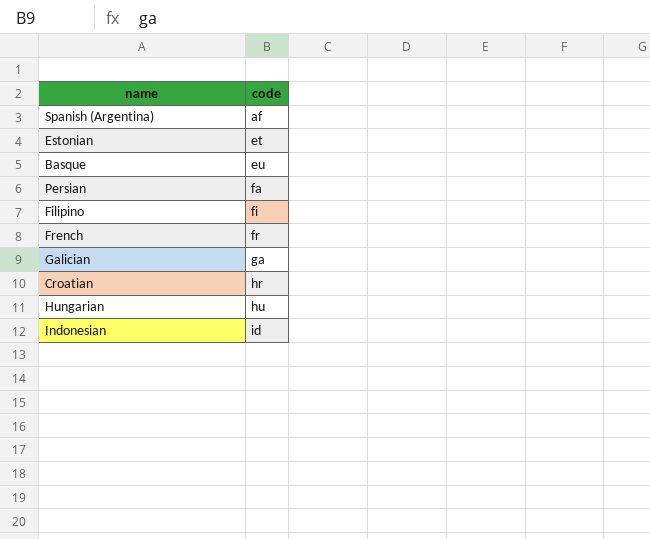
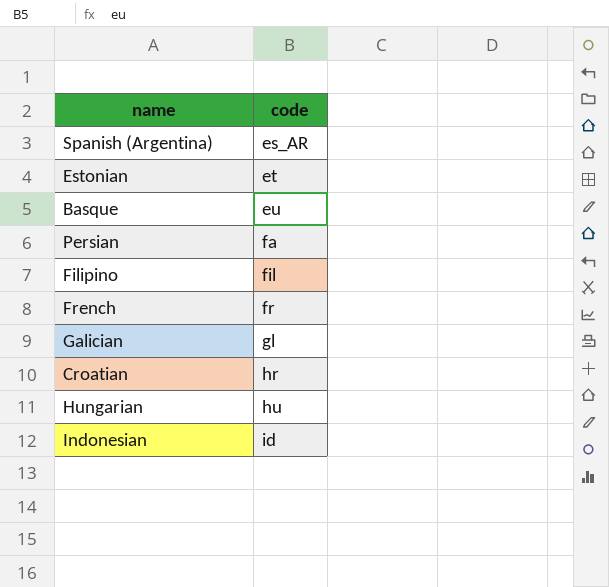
Spanish (Argentina) | code: af -> es_AR
Filipino | code: fi -> fil
Galician | code: ga -> gl

